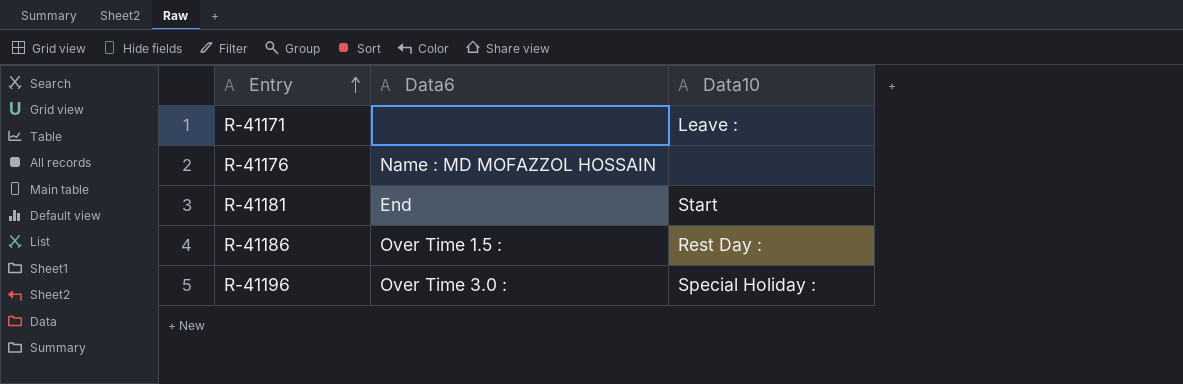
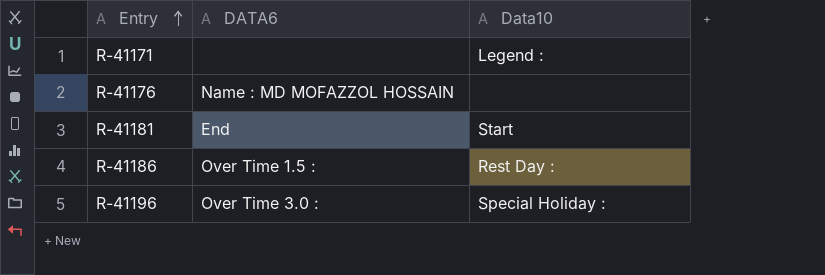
column name: Data6 -> DATA6
R-41171 | Data10: Leave : -> Legend :

